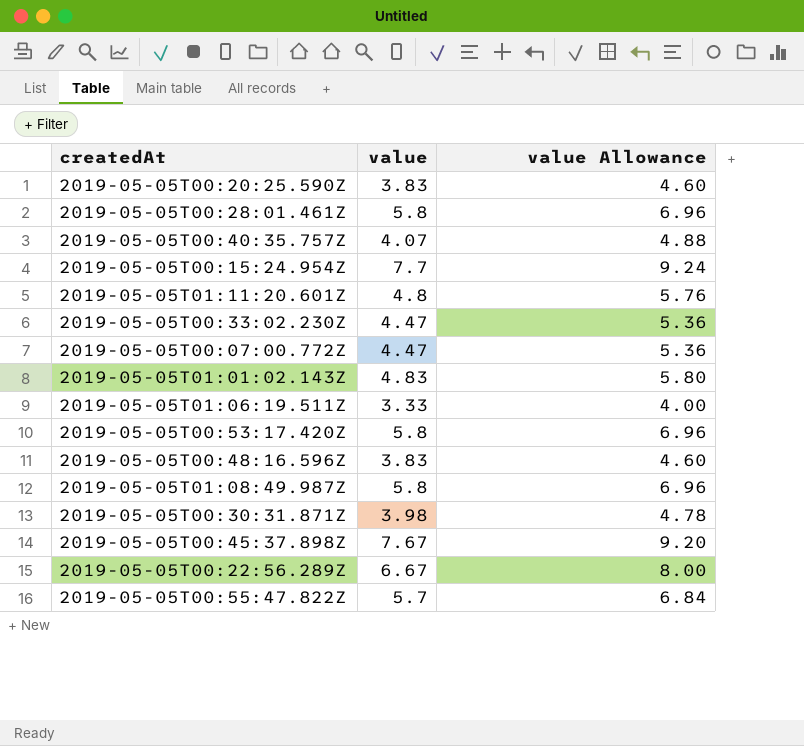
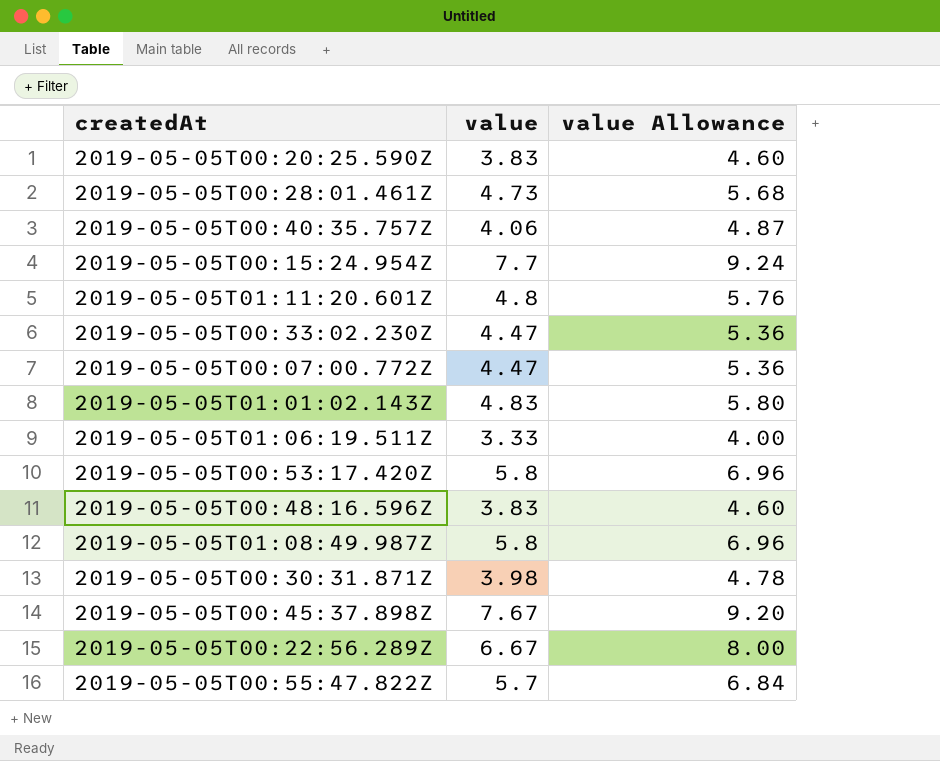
2019-05-05T00:28:01.461Z | value: 5.8 -> 4.73
2019-05-05T00:28:01.461Z | value Allowance: 6.96 -> 5.68
2019-05-05T00:40:35.757Z | value: 4.07 -> 4.06
2019-05-05T00:40:35.757Z | value Allowance: 4.88 -> 4.87

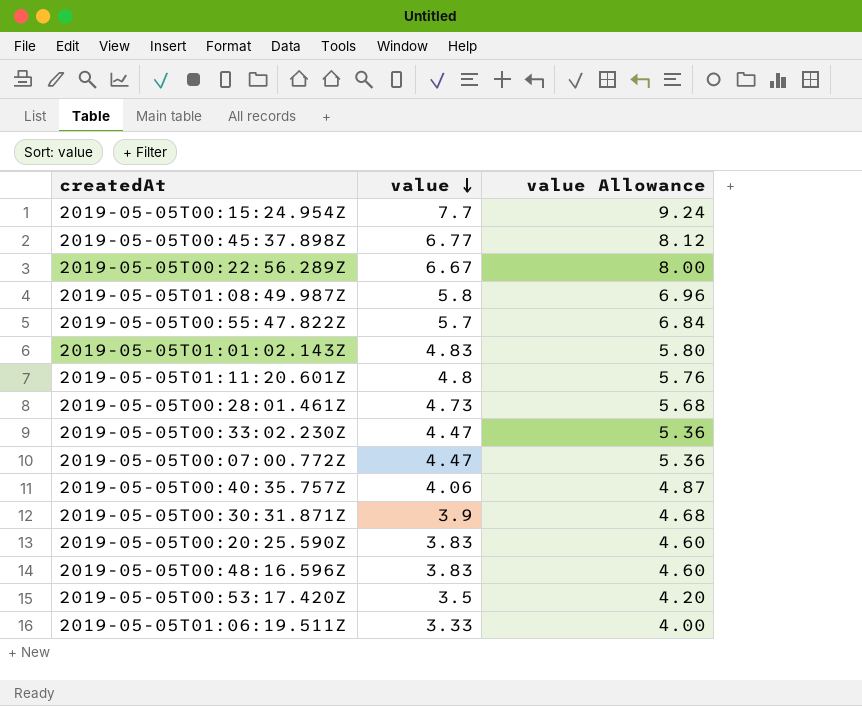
row order: none -> value descending
2019-05-05T00:45:37.898Z | value: 7.67 -> 6.77
2019-05-05T00:45:37.898Z | value Allowance: 9.20 -> 8.12
2019-05-05T00:30:31.871Z | value: 3.98 -> 3.9
2019-05-05T00:30:31.871Z | value Allowance: 4.78 -> 4.68
2019-05-05T00:53:17.420Z | value: 5.8 -> 3.5
2019-05-05T00:53:17.420Z | value Allowance: 6.96 -> 4.20

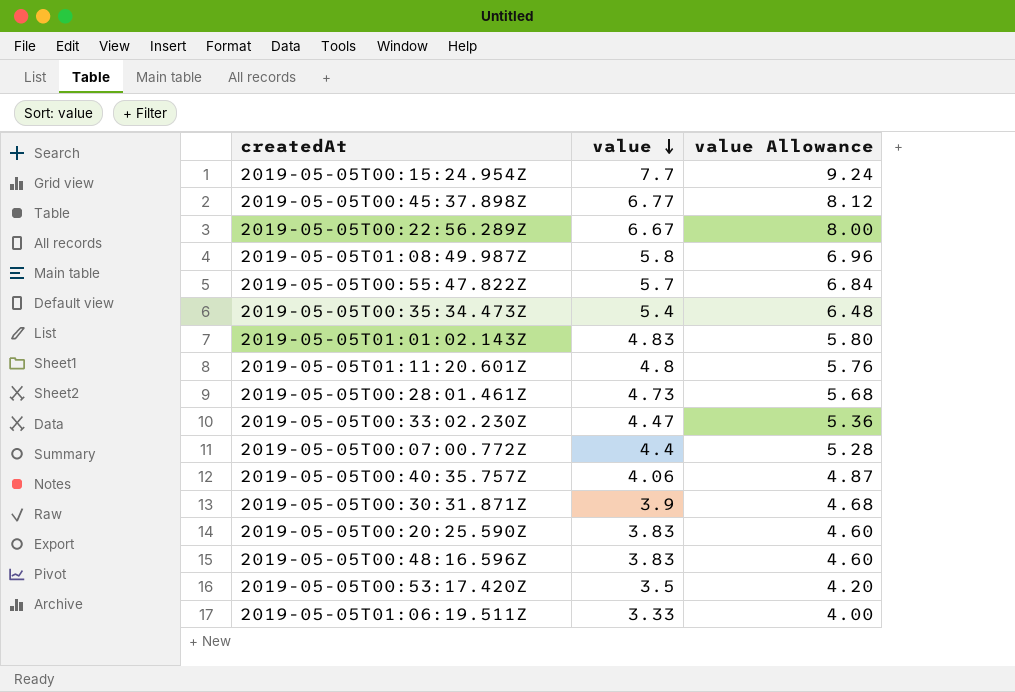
row 2019-05-05T00:35:34.473Z: none -> 5.4 | 6.48
2019-05-05T00:07:00.772Z | value: 4.47 -> 4.4
2019-05-05T00:07:00.772Z | value Allowance: 5.36 -> 5.28

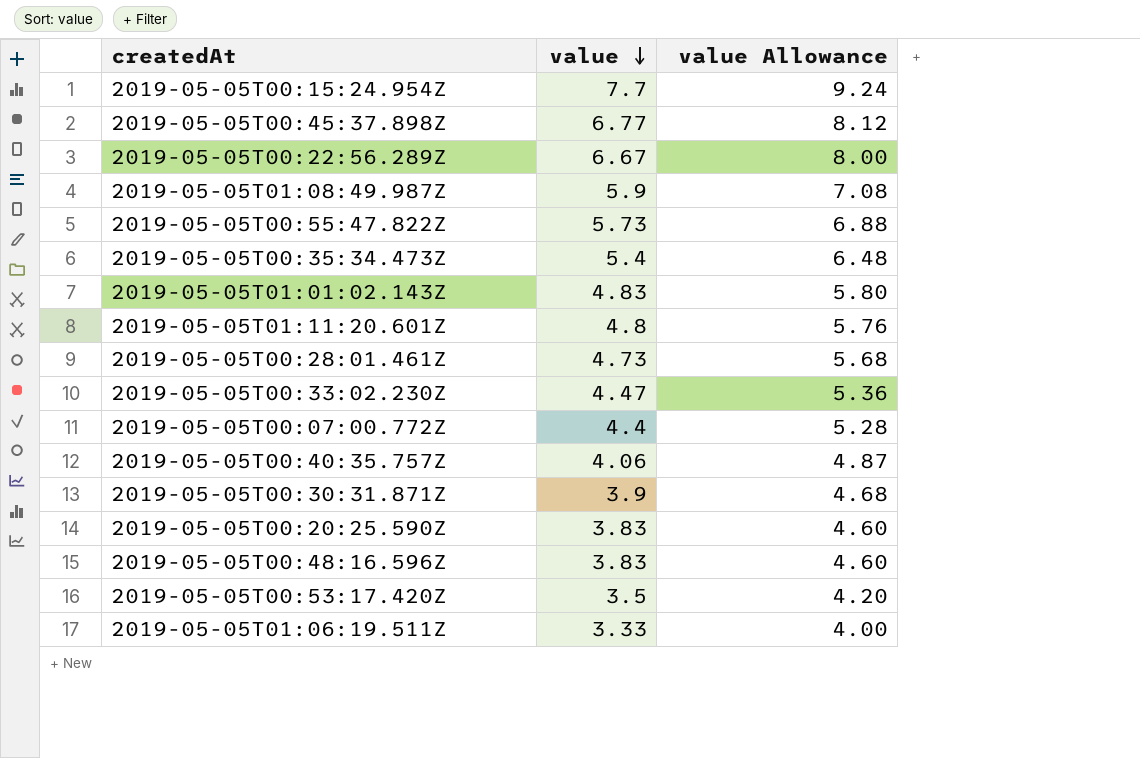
2019-05-05T01:08:49.987Z | value: 5.8 -> 5.9
2019-05-05T01:08:49.987Z | value Allowance: 6.96 -> 7.08
2019-05-05T00:55:47.822Z | value: 5.7 -> 5.73
2019-05-05T00:55:47.822Z | value Allowance: 6.84 -> 6.88

